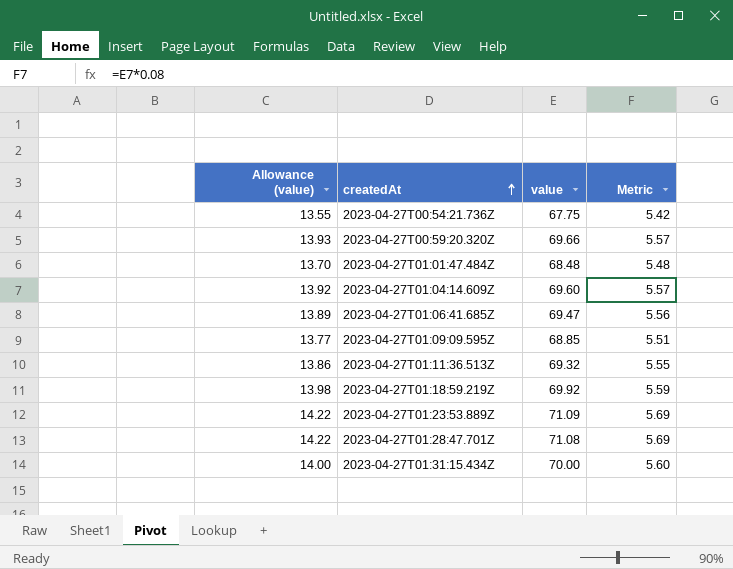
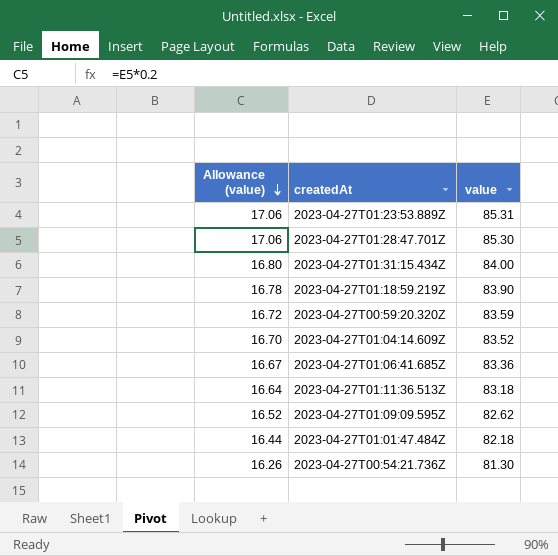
row order: createdAt ascending -> Allowance (value) descending
column Metric | formula: [value] * 0.08 -> none
2023-04-27T01:23:53.889Z | Allowance (value): 14.22 -> 17.06
2023-04-27T01:23:53.889Z | value: 71.09 -> 85.31
2023-04-27T01:28:47.701Z | Allowance (value): 14.22 -> 17.06
2023-04-27T01:28:47.701Z | value: 71.08 -> 85.30
2023-04-27T01:31:15.434Z | Allowance (value): 14.00 -> 16.80
2023-04-27T01:31:15.434Z | value: 70.00 -> 84.00
2023-04-27T01:18:59.219Z | Allowance (value): 13.98 -> 16.78
2023-04-27T01:18:59.219Z | value: 69.92 -> 83.90
2023-04-27T00:59:20.320Z | Allowance (value): 13.93 -> 16.72
2023-04-27T00:59:20.320Z | value: 69.66 -> 83.59
2023-04-27T01:04:14.609Z | Allowance (value): 13.92 -> 16.70
2023-04-27T01:04:14.609Z | value: 69.60 -> 83.52
2023-04-27T01:06:41.685Z | Allowance (value): 13.89 -> 16.67
2023-04-27T01:06:41.685Z | value: 69.47 -> 83.36
2023-04-27T01:11:36.513Z | Allowance (value): 13.86 -> 16.64
2023-04-27T01:11:36.513Z | value: 69.32 -> 83.18
2023-04-27T01:09:09.595Z | Allowance (value): 13.77 -> 16.52
2023-04-27T01:09:09.595Z | value: 68.85 -> 82.62
2023-04-27T01:01:47.484Z | Allowance (value): 13.70 -> 16.44
2023-04-27T01:01:47.484Z | value: 68.48 -> 82.18
2023-04-27T00:54:21.736Z | Allowance (value): 13.55 -> 16.26
2023-04-27T00:54:21.736Z | value: 67.75 -> 81.30

